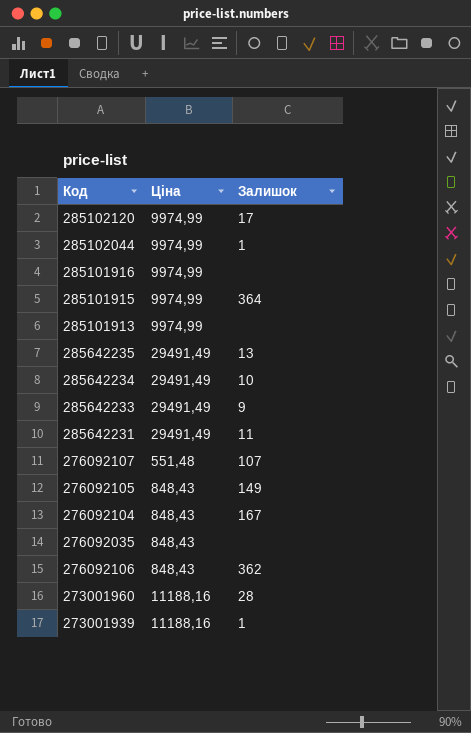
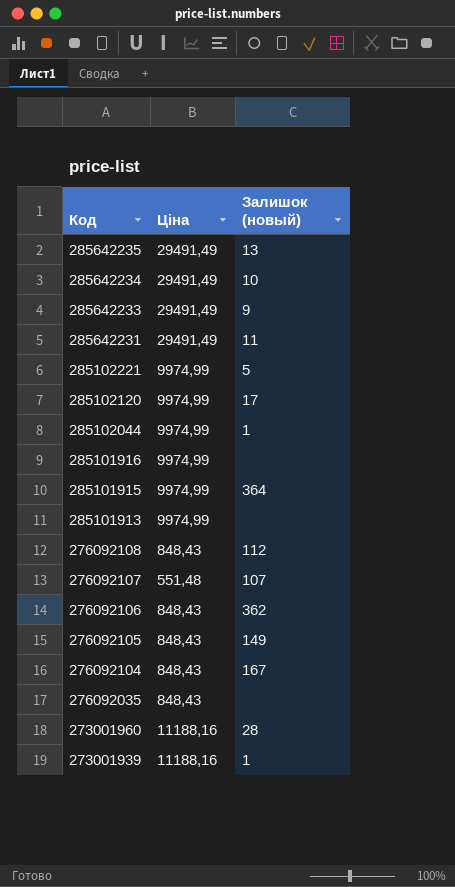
row order: none -> Код descending
column name: Залишок -> Залишок (новый)
row 285102221: none -> 9974,99 | 5
row 276092108: none -> 848,43 | 112

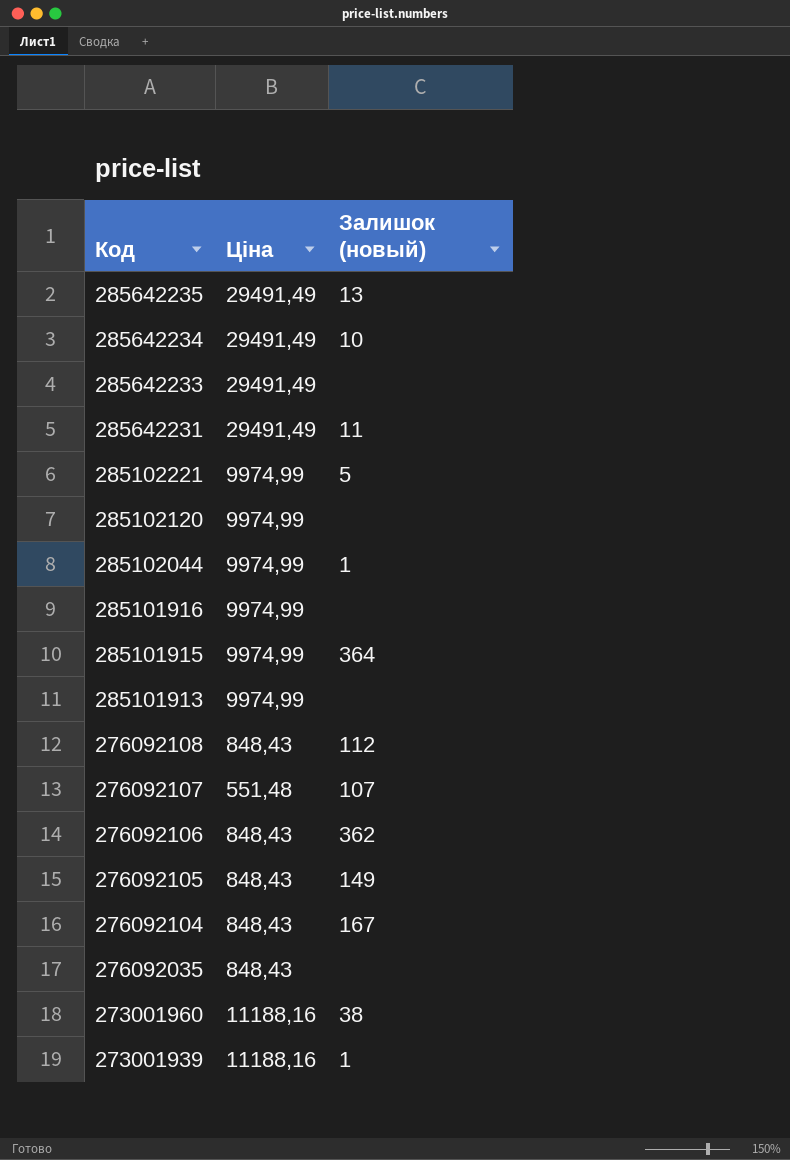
285642233 | Залишок (новый): 9 -> none
285102120 | Залишок (новый): 17 -> none
273001960 | Залишок (новый): 28 -> 38

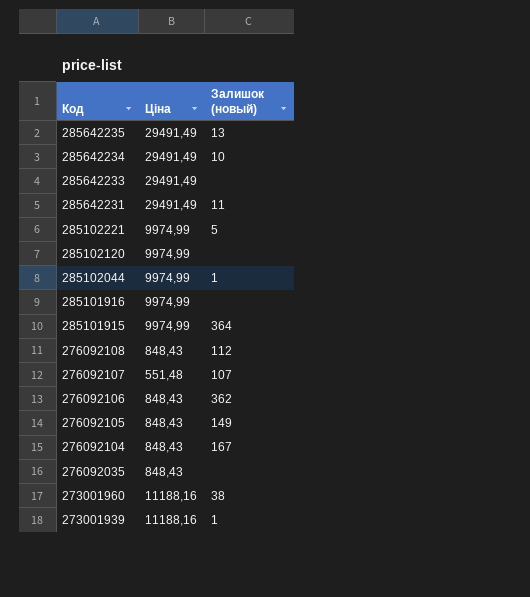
row 285101913: 9974,99 | none -> none

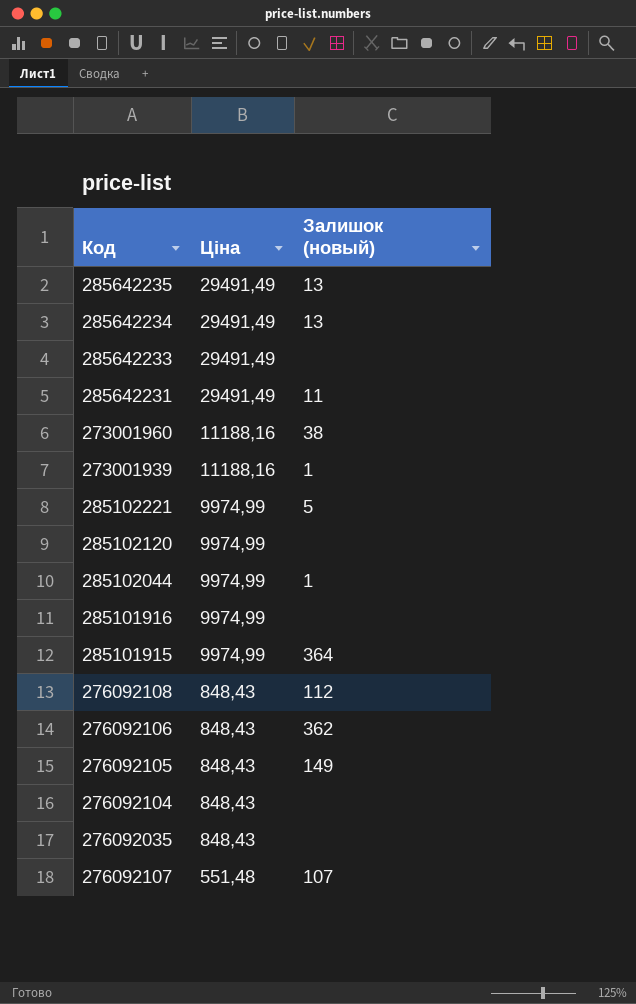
row order: Код descending -> Ціна descending
285642234 | Залишок (новый): 10 -> 13
276092104 | Залишок (новый): 167 -> none

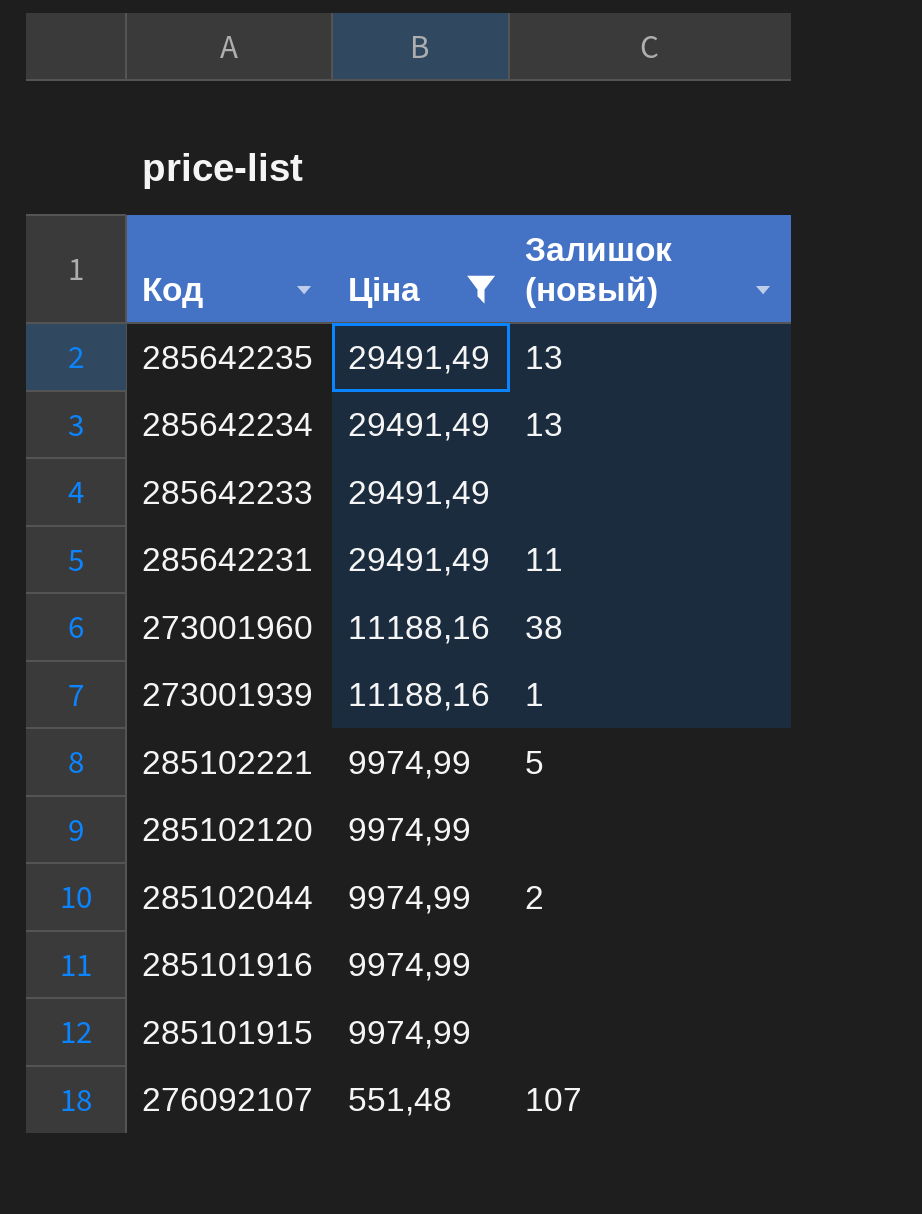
filter: none -> Ціна != 848,43
285102044 | Залишок (новый): 1 -> 2
285101915 | Залишок (новый): 364 -> none

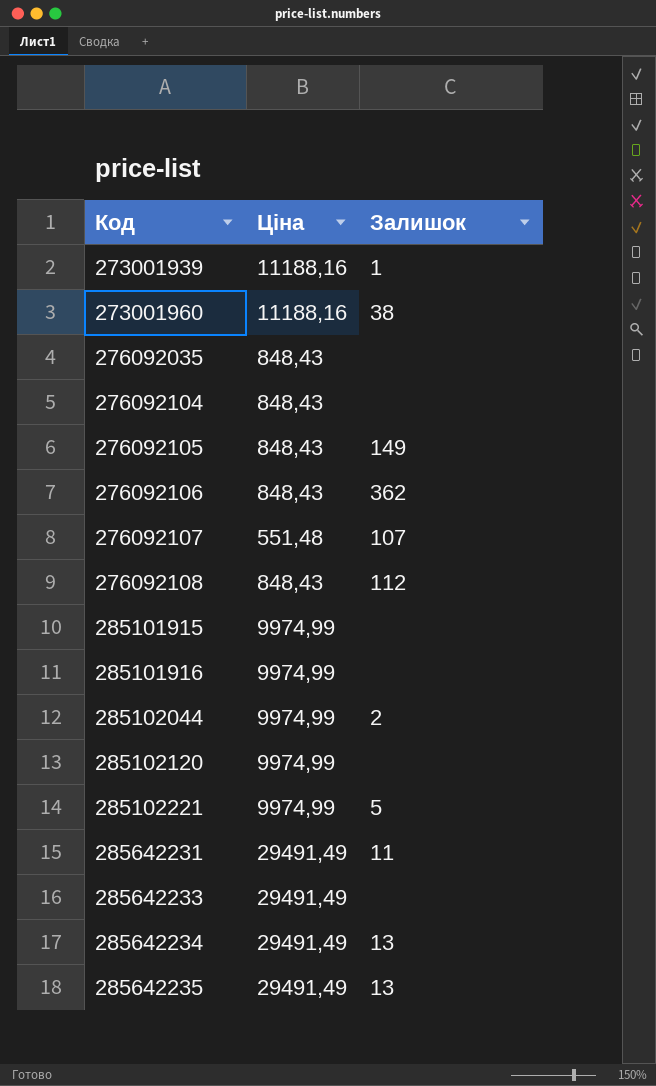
filter: Ціна != 848,43 -> none
row order: Ціна descending -> Код ascending
column name: Залишок (новый) -> Залишок

